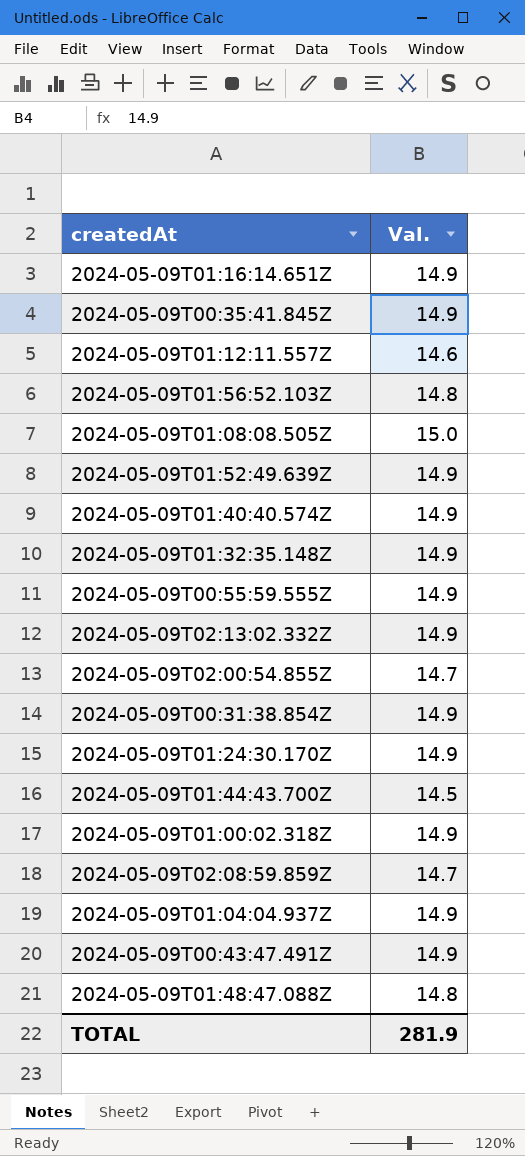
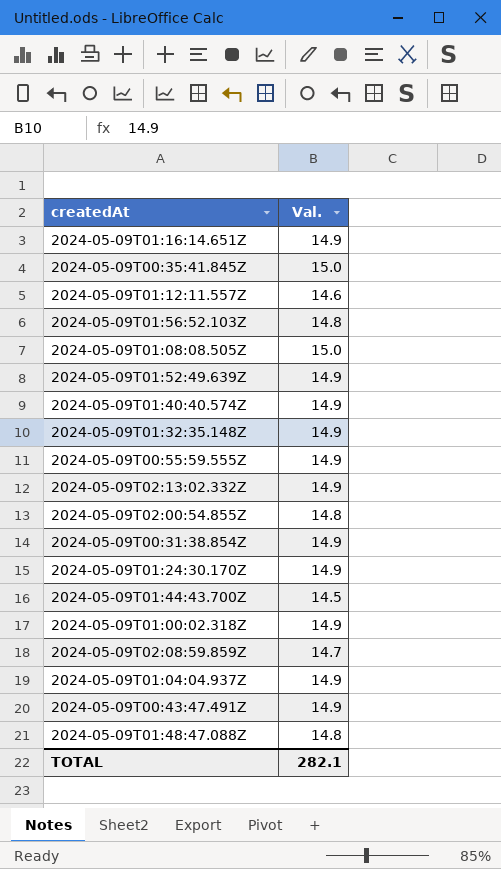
2024-05-09T00:35:41.845Z | Val.: 14.9 -> 15.0
2024-05-09T02:00:54.855Z | Val.: 14.7 -> 14.8
TOTAL | Val.: 281.9 -> 282.1

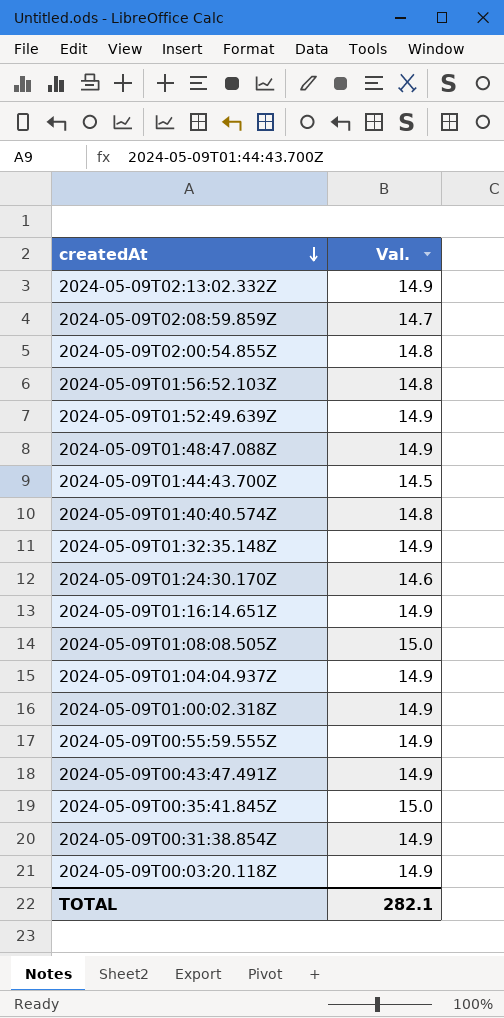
row order: none -> createdAt descending
row 2024-05-09T01:12:11.557Z: 14.6 -> none
2024-05-09T01:48:47.088Z | Val.: 14.8 -> 14.9
2024-05-09T01:40:40.574Z | Val.: 14.9 -> 14.8
2024-05-09T01:24:30.170Z | Val.: 14.9 -> 14.6
row 2024-05-09T00:03:20.118Z: none -> 14.9

